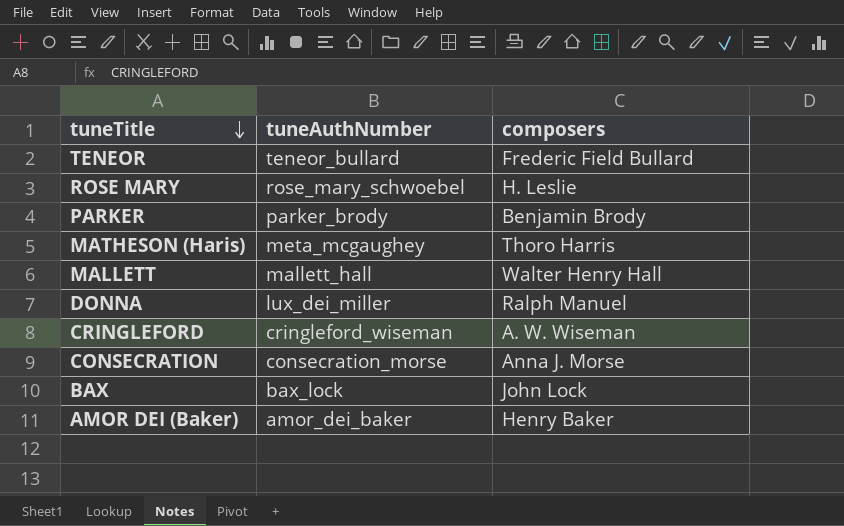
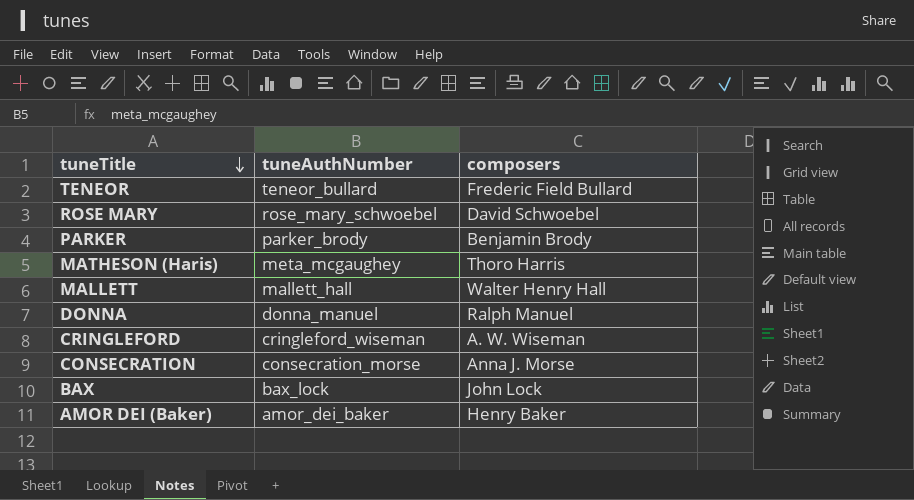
ROSE MARY | composers: H. Leslie -> David Schwoebel
DONNA | tuneAuthNumber: lux_dei_miller -> donna_manuel

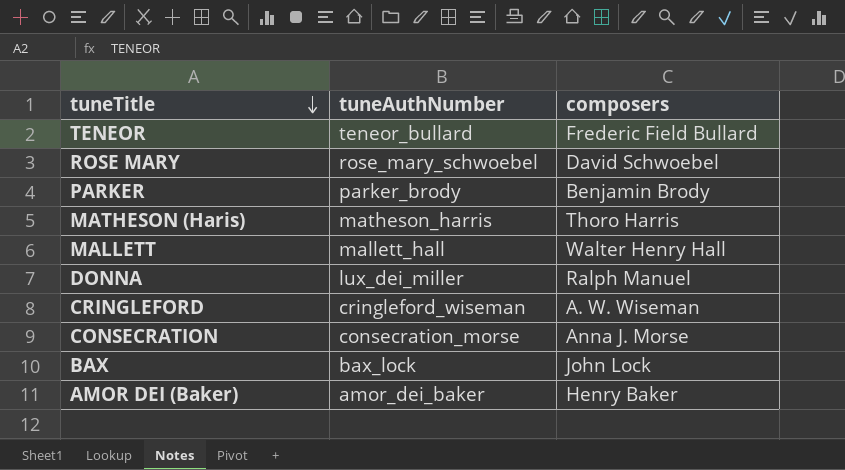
MATHESON (Haris) | tuneAuthNumber: meta_mcgaughey -> matheson_harris
DONNA | tuneAuthNumber: donna_manuel -> lux_dei_miller

